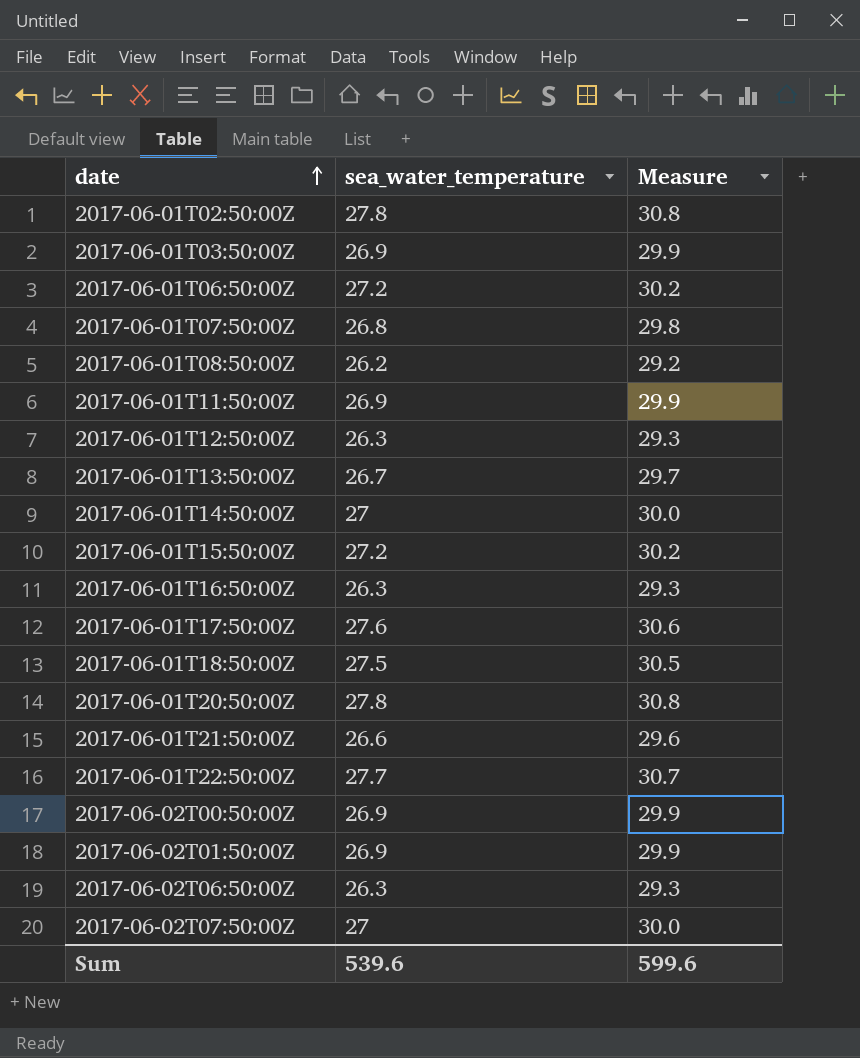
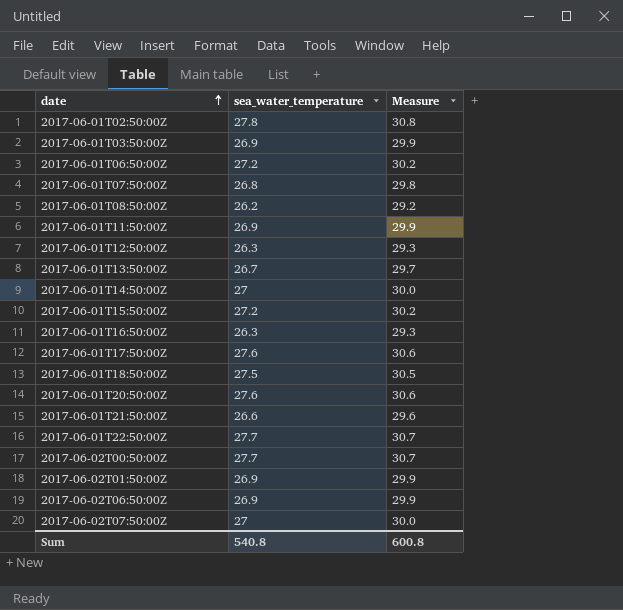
2017-06-01T20:50:00Z | sea_water_temperature: 27.8 -> 27.6
2017-06-01T20:50:00Z | Measure: 30.8 -> 30.6
2017-06-02T00:50:00Z | sea_water_temperature: 26.9 -> 27.7
2017-06-02T00:50:00Z | Measure: 29.9 -> 30.7
2017-06-02T06:50:00Z | sea_water_temperature: 26.3 -> 26.9
2017-06-02T06:50:00Z | Measure: 29.3 -> 29.9
Sum | sea_water_temperature: 539.6 -> 540.8
Sum | Measure: 599.6 -> 600.8

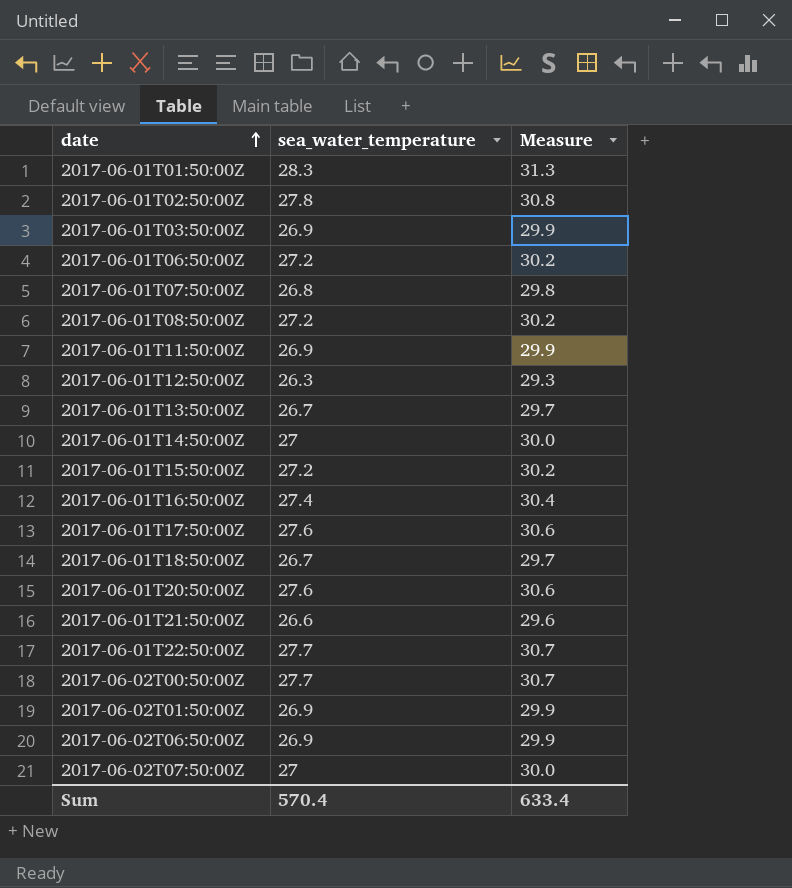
row 2017-06-01T01:50:00Z: none -> 28.3 | 31.3
2017-06-01T08:50:00Z | sea_water_temperature: 26.2 -> 27.2
2017-06-01T08:50:00Z | Measure: 29.2 -> 30.2
2017-06-01T16:50:00Z | sea_water_temperature: 26.3 -> 27.4
2017-06-01T16:50:00Z | Measure: 29.3 -> 30.4
2017-06-01T18:50:00Z | sea_water_temperature: 27.5 -> 26.7
2017-06-01T18:50:00Z | Measure: 30.5 -> 29.7
Sum | sea_water_temperature: 540.8 -> 570.4
Sum | Measure: 600.8 -> 633.4

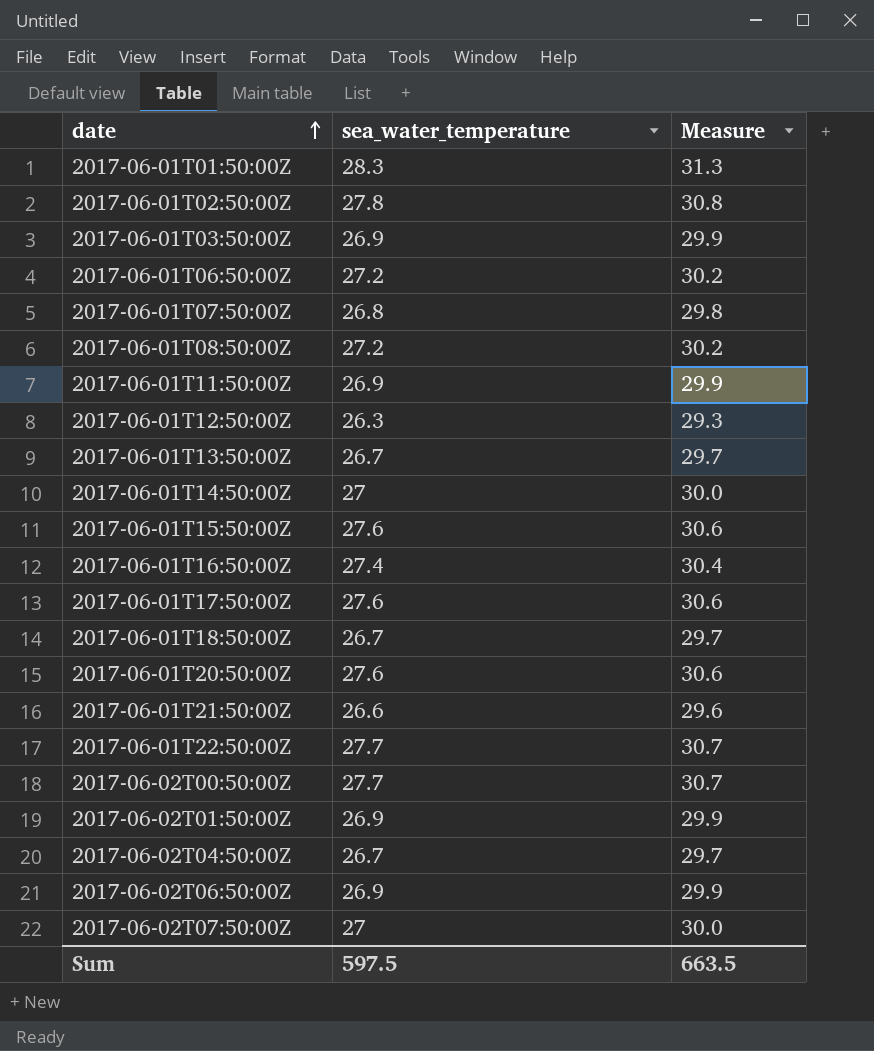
2017-06-01T15:50:00Z | sea_water_temperature: 27.2 -> 27.6
2017-06-01T15:50:00Z | Measure: 30.2 -> 30.6
row 2017-06-02T04:50:00Z: none -> 26.7 | 29.7
Sum | sea_water_temperature: 570.4 -> 597.5
Sum | Measure: 633.4 -> 663.5

